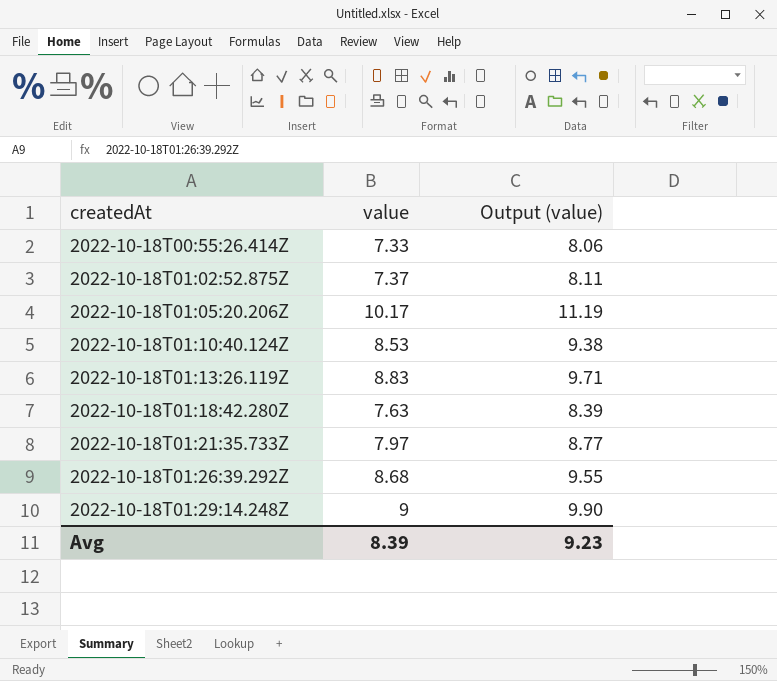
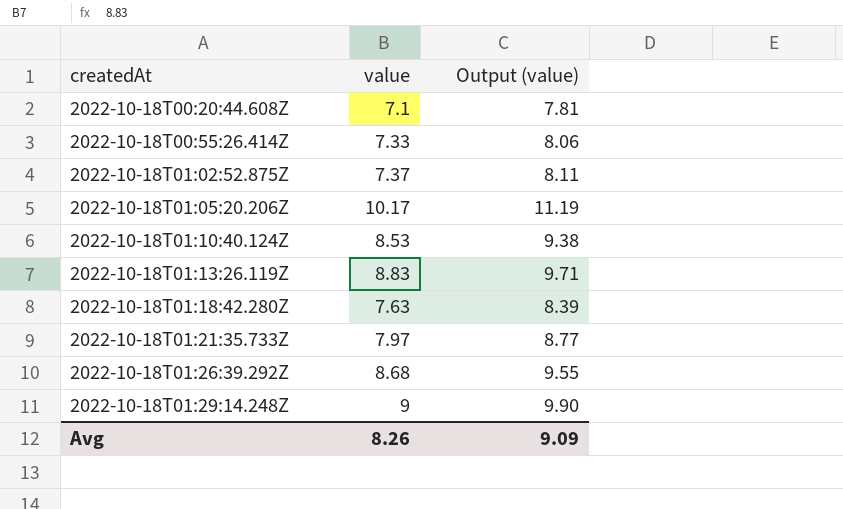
row 2022-10-18T00:20:44.608Z: none -> 7.1 | 7.81
Avg | value: 8.39 -> 8.26
Avg | Output (value): 9.23 -> 9.09

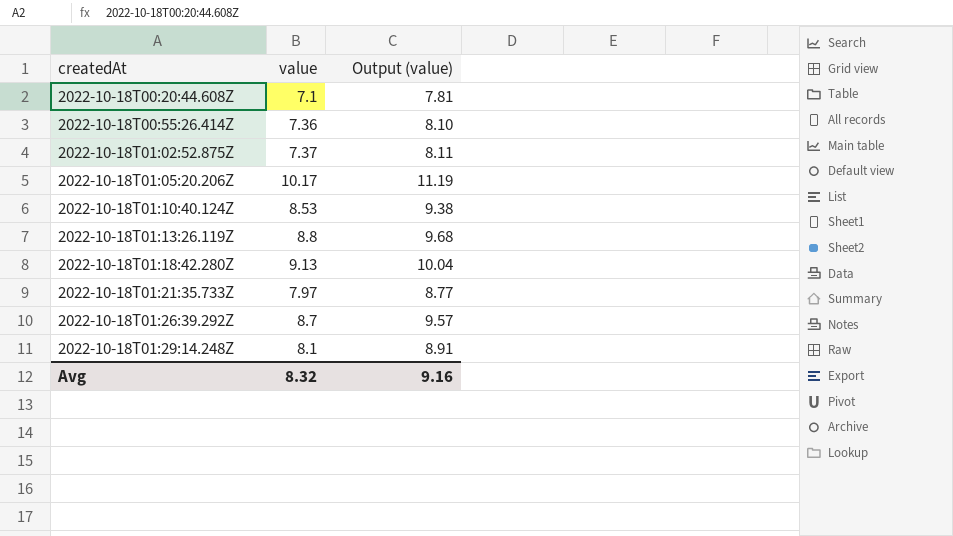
2022-10-18T00:55:26.414Z | value: 7.33 -> 7.36
2022-10-18T00:55:26.414Z | Output (value): 8.06 -> 8.10
2022-10-18T01:13:26.119Z | value: 8.83 -> 8.8
2022-10-18T01:13:26.119Z | Output (value): 9.71 -> 9.68
2022-10-18T01:18:42.280Z | value: 7.63 -> 9.13
2022-10-18T01:18:42.280Z | Output (value): 8.39 -> 10.04
2022-10-18T01:26:39.292Z | value: 8.68 -> 8.7
2022-10-18T01:26:39.292Z | Output (value): 9.55 -> 9.57
2022-10-18T01:29:14.248Z | value: 9 -> 8.1
2022-10-18T01:29:14.248Z | Output (value): 9.90 -> 8.91
Avg | value: 8.26 -> 8.32
Avg | Output (value): 9.09 -> 9.16

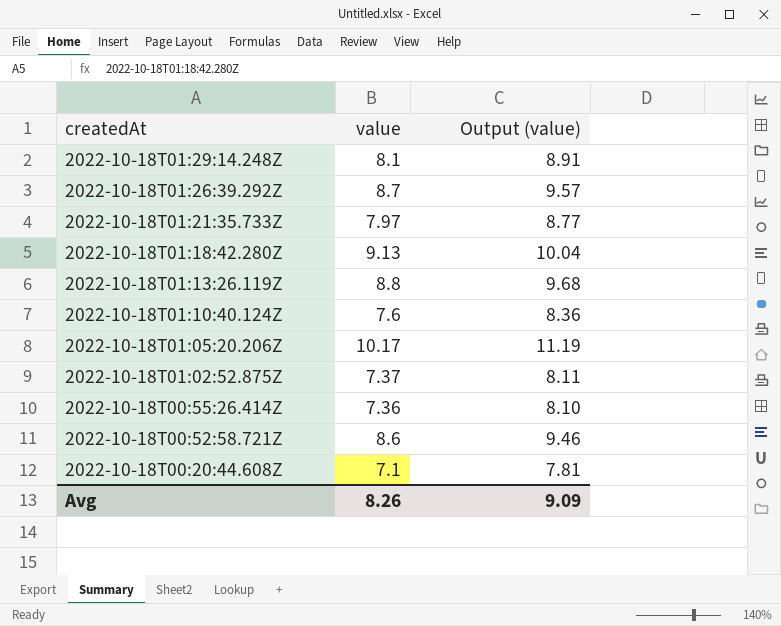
row order: createdAt ascending -> createdAt descending
2022-10-18T01:10:40.124Z | value: 8.53 -> 7.6
2022-10-18T01:10:40.124Z | Output (value): 9.38 -> 8.36
row 2022-10-18T00:52:58.721Z: none -> 8.6 | 9.46
Avg | value: 8.32 -> 8.26
Avg | Output (value): 9.16 -> 9.09

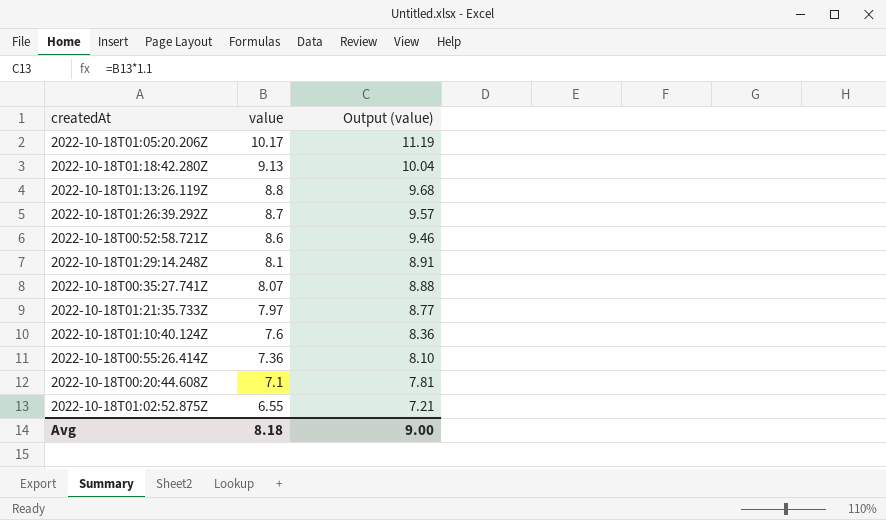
row order: createdAt descending -> value descending
row 2022-10-18T00:35:27.741Z: none -> 8.07 | 8.88
2022-10-18T01:02:52.875Z | value: 7.37 -> 6.55
2022-10-18T01:02:52.875Z | Output (value): 8.11 -> 7.21
Avg | value: 8.26 -> 8.18
Avg | Output (value): 9.09 -> 9.00

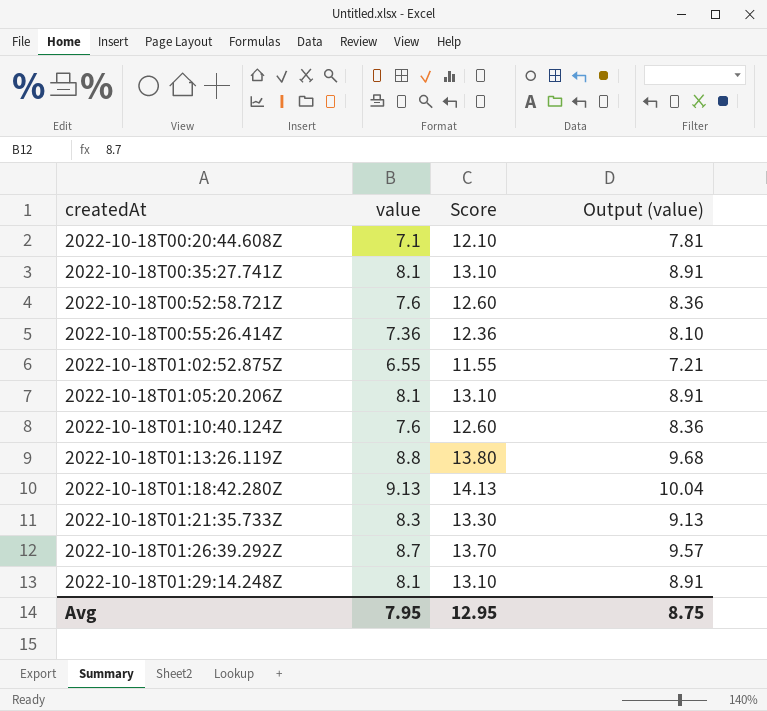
row order: value descending -> createdAt ascending
column Score | formula: none -> [value] + 5
2022-10-18T00:35:27.741Z | value: 8.07 -> 8.1
2022-10-18T00:35:27.741Z | Output (value): 8.88 -> 8.91
2022-10-18T00:52:58.721Z | value: 8.6 -> 7.6
2022-10-18T00:52:58.721Z | Output (value): 9.46 -> 8.36
2022-10-18T01:05:20.206Z | value: 10.17 -> 8.1
2022-10-18T01:05:20.206Z | Output (value): 11.19 -> 8.91
2022-10-18T01:21:35.733Z | value: 7.97 -> 8.3
2022-10-18T01:21:35.733Z | Output (value): 8.77 -> 9.13
Avg | value: 8.18 -> 7.95
Avg | Output (value): 9.00 -> 8.75

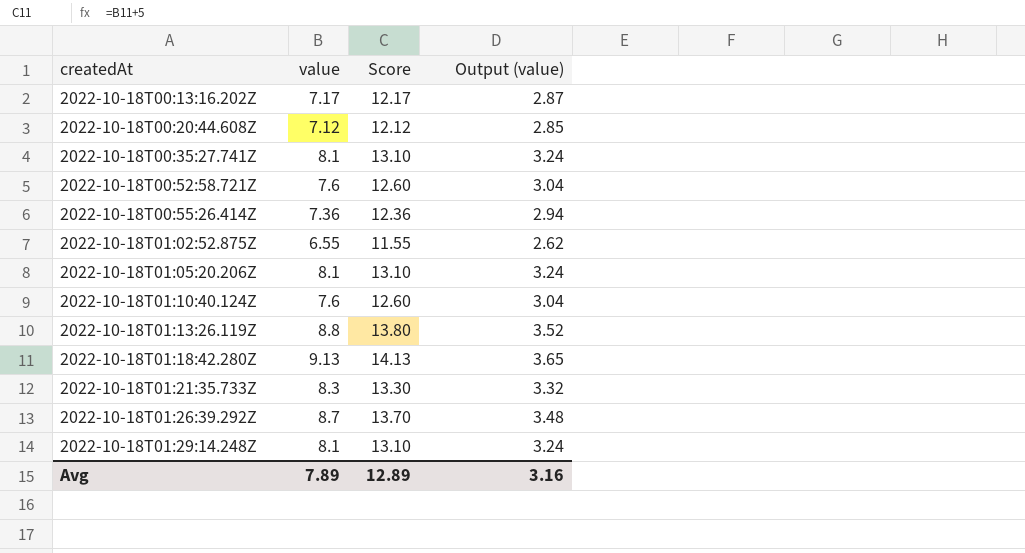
column Output (value) | formula: [value] * 1.1 -> [value] * 0.4
row 2022-10-18T00:13:16.202Z: none -> 7.17 | 12.17 | 2.87
2022-10-18T00:20:44.608Z | value: 7.1 -> 7.12
2022-10-18T00:20:44.608Z | Score: 12.10 -> 12.12
Avg | value: 7.95 -> 7.89
Avg | Score: 12.95 -> 12.89
Avg | Output (value): 8.75 -> 3.16

